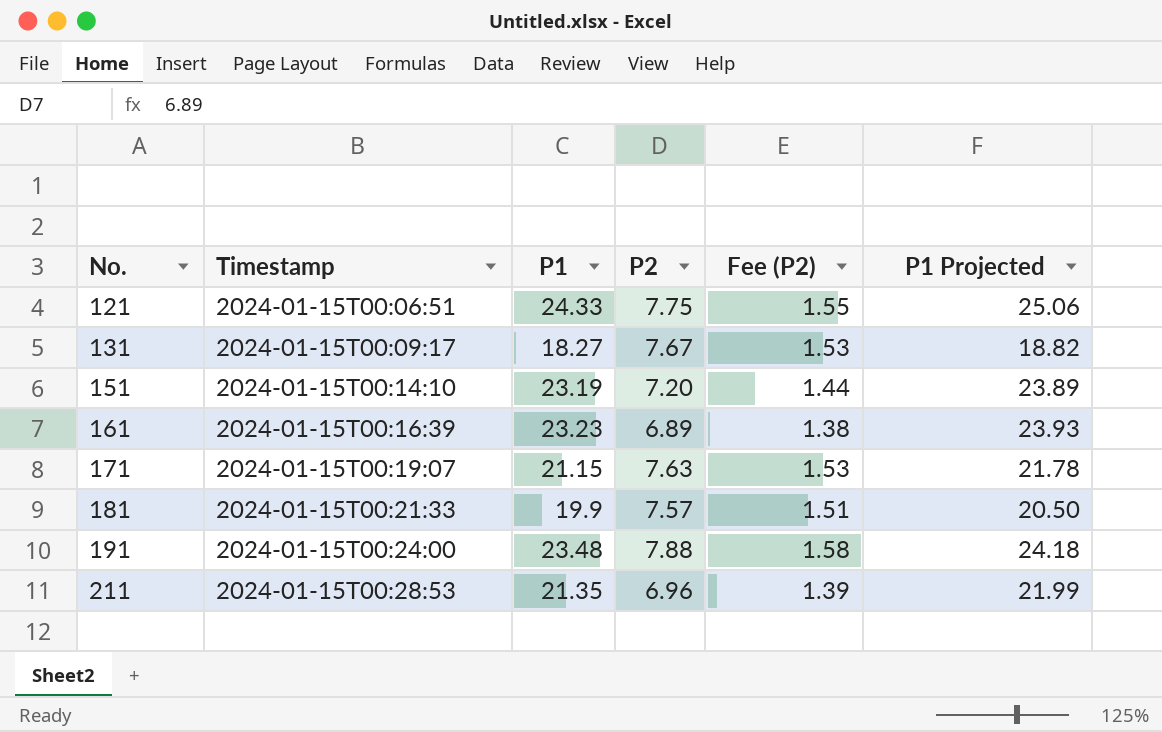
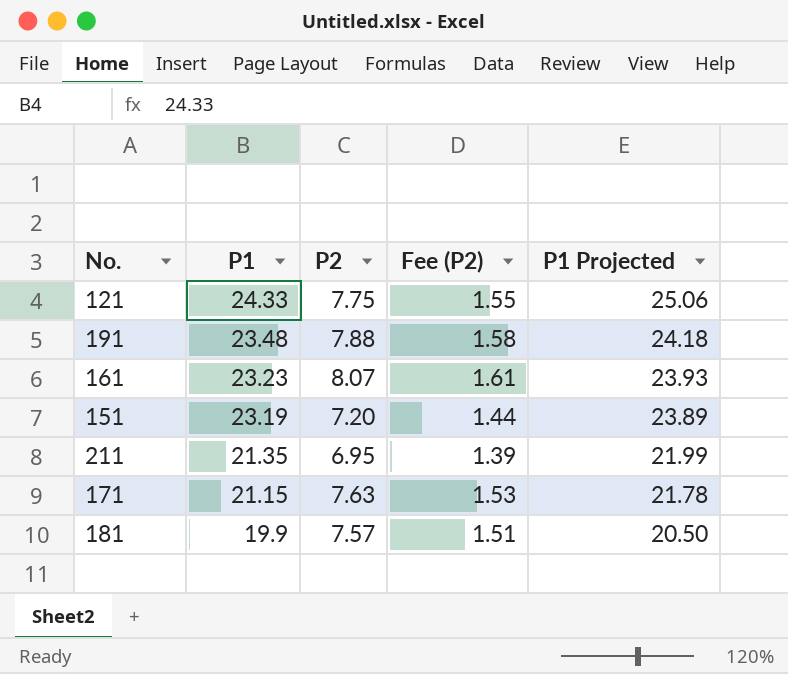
row order: No. ascending -> P1 descending
column Timestamp | position: 2 -> none
row 131: 2024-01-15T00:09:17 | 18.27 | 7.67 | 1.53 | 18.82 -> none
161 | P2: 6.89 -> 8.07
161 | Fee (P2): 1.38 -> 1.61
211 | P2: 6.96 -> 6.95

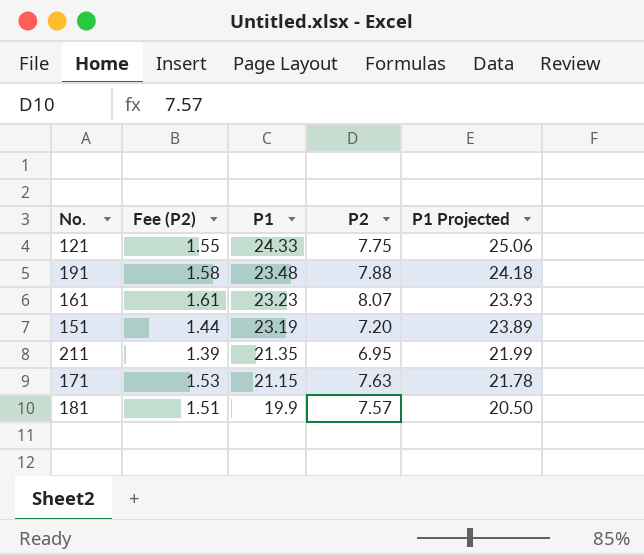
column Fee (P2) | position: 4 -> 2

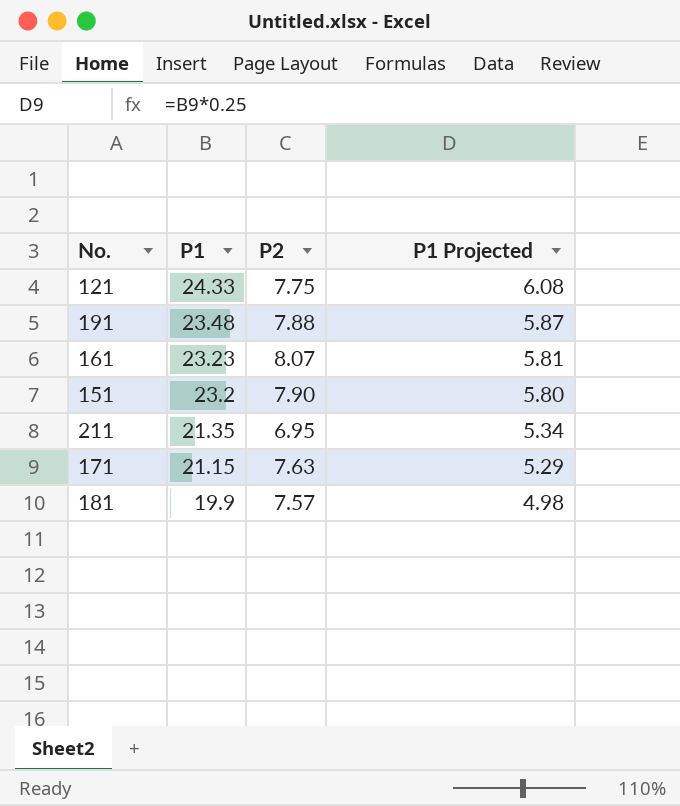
column Fee (P2) | formula: [P2] * 0.2 -> none
column P1 Projected | formula: [P1] * 1.03 -> [P1] * 0.25
151 | P1: 23.19 -> 23.2
151 | P2: 7.20 -> 7.90

